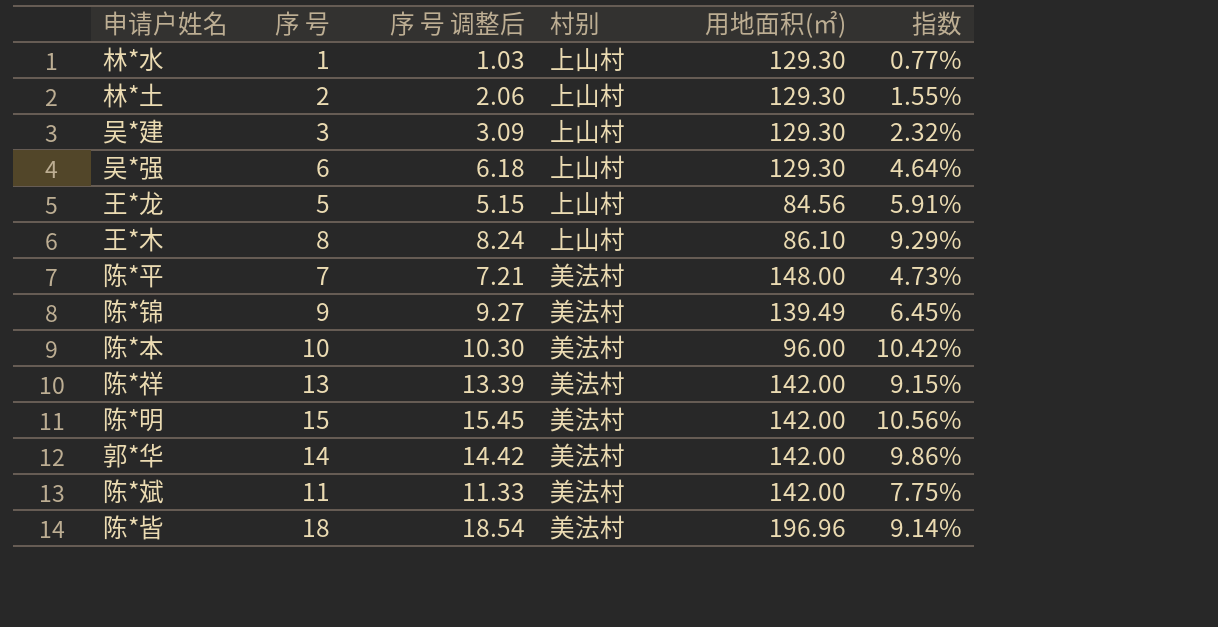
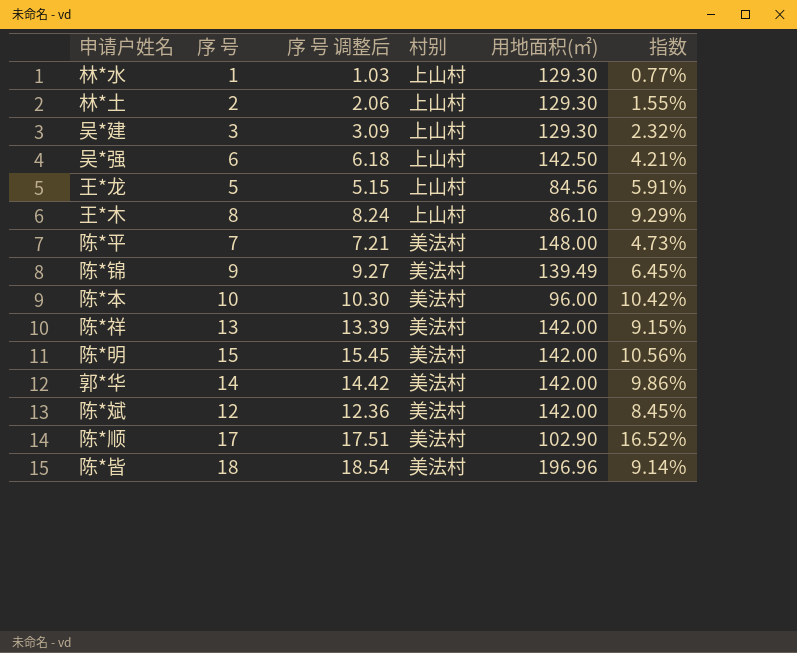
吴*强 | 用地面积(㎡): 129.30 -> 142.50
吴*强 | 指数: 4.64% -> 4.21%
陈*斌 | 序 号: 11 -> 12
陈*斌 | 序 号 调整后: 11.33 -> 12.36
陈*斌 | 指数: 7.75% -> 8.45%
row 陈*顺: none -> 17 | 17.51 | 美法村 | 102.90 | 16.52%

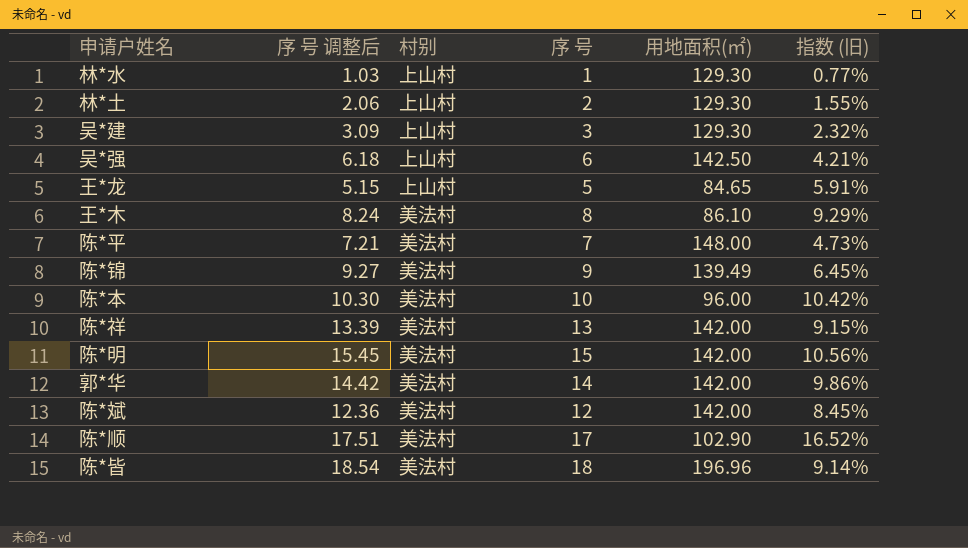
column 序 号 | position: 2 -> 4
column name: 指数 -> 指数 (旧)
王*龙 | 用地面积(㎡): 84.56 -> 84.65
王*木 | 村别: 上山村 -> 美法村

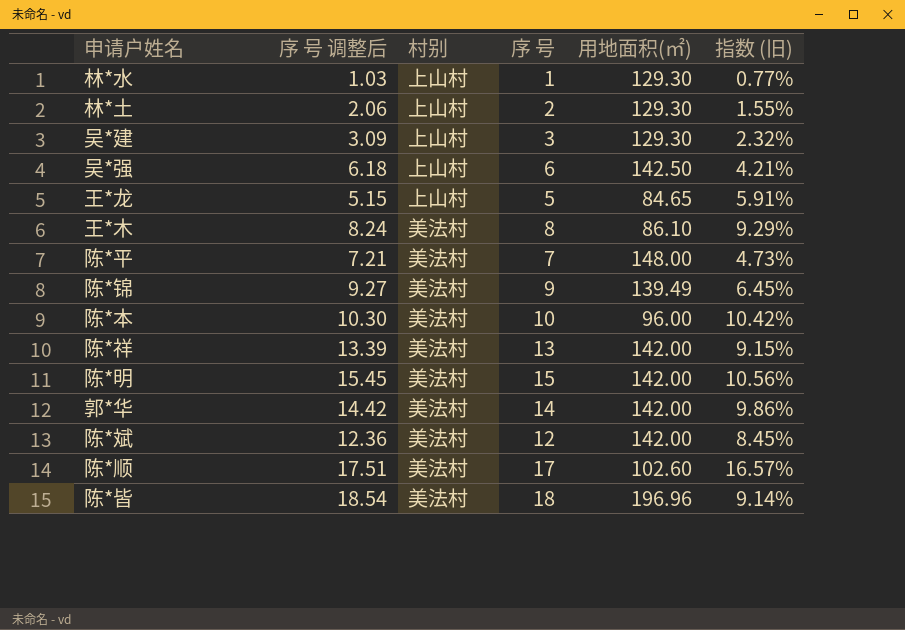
陈*顺 | 用地面积(㎡): 102.90 -> 102.60
陈*顺 | 指数 (旧): 16.52% -> 16.57%

